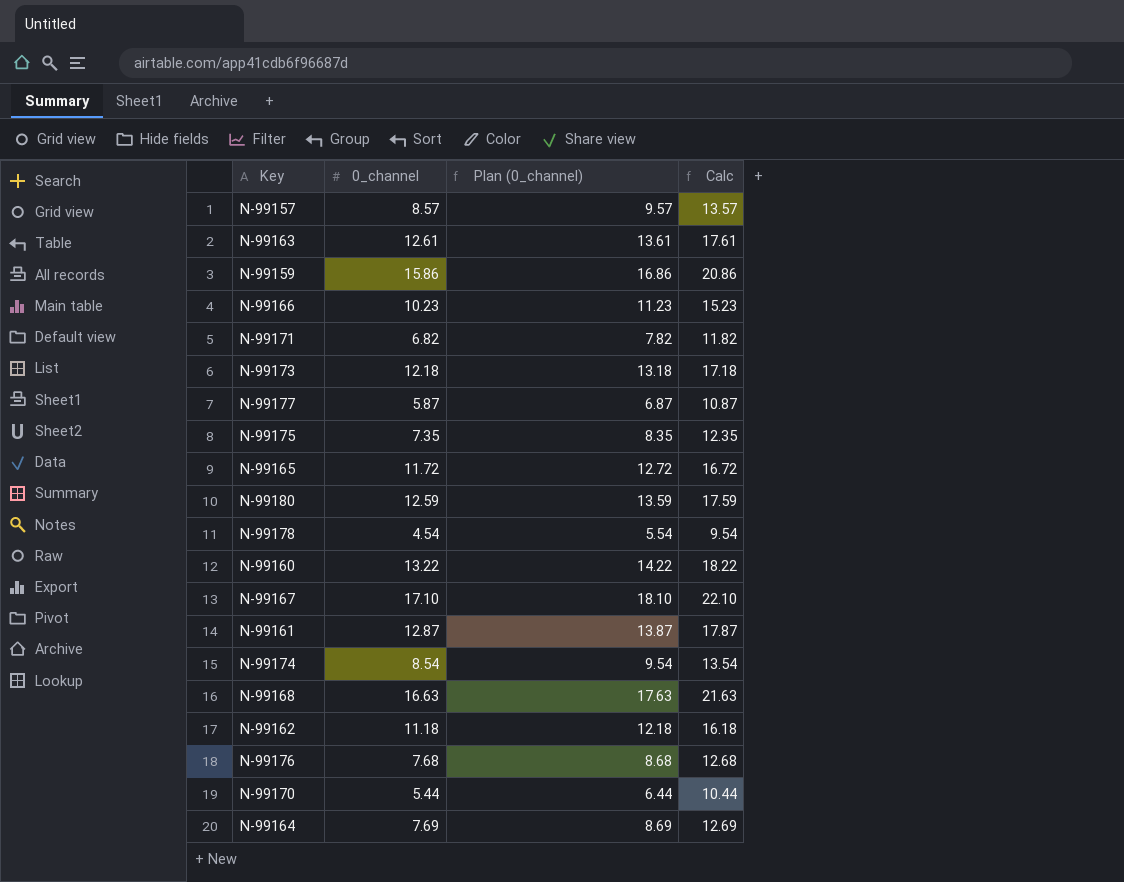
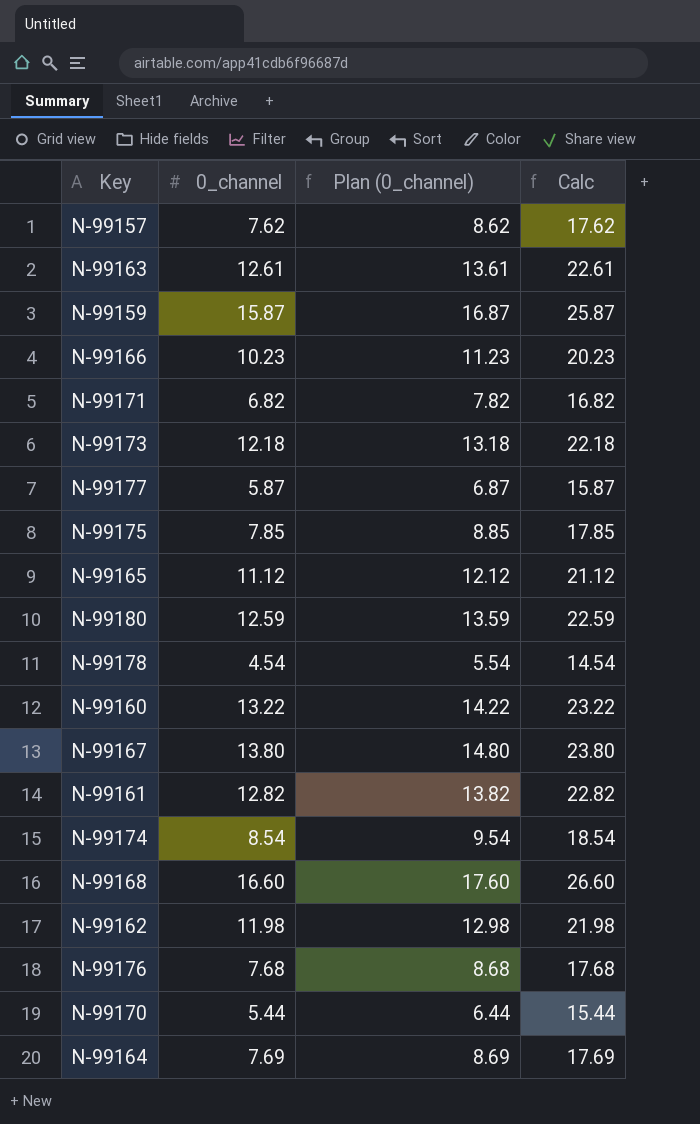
column Calc | formula: [0_channel] + 5 -> [0_channel] + 10
N-99157 | 0_channel: 8.57 -> 7.62
N-99157 | Plan (0_channel): 9.57 -> 8.62
N-99159 | 0_channel: 15.86 -> 15.87
N-99159 | Plan (0_channel): 16.86 -> 16.87
N-99175 | 0_channel: 7.35 -> 7.85
N-99175 | Plan (0_channel): 8.35 -> 8.85
N-99165 | 0_channel: 11.72 -> 11.12
N-99165 | Plan (0_channel): 12.72 -> 12.12
N-99167 | 0_channel: 17.10 -> 13.80
N-99167 | Plan (0_channel): 18.10 -> 14.80
N-99161 | 0_channel: 12.87 -> 12.82
N-99161 | Plan (0_channel): 13.87 -> 13.82
N-99168 | 0_channel: 16.63 -> 16.60
N-99168 | Plan (0_channel): 17.63 -> 17.60
N-99162 | 0_channel: 11.18 -> 11.98
N-99162 | Plan (0_channel): 12.18 -> 12.98

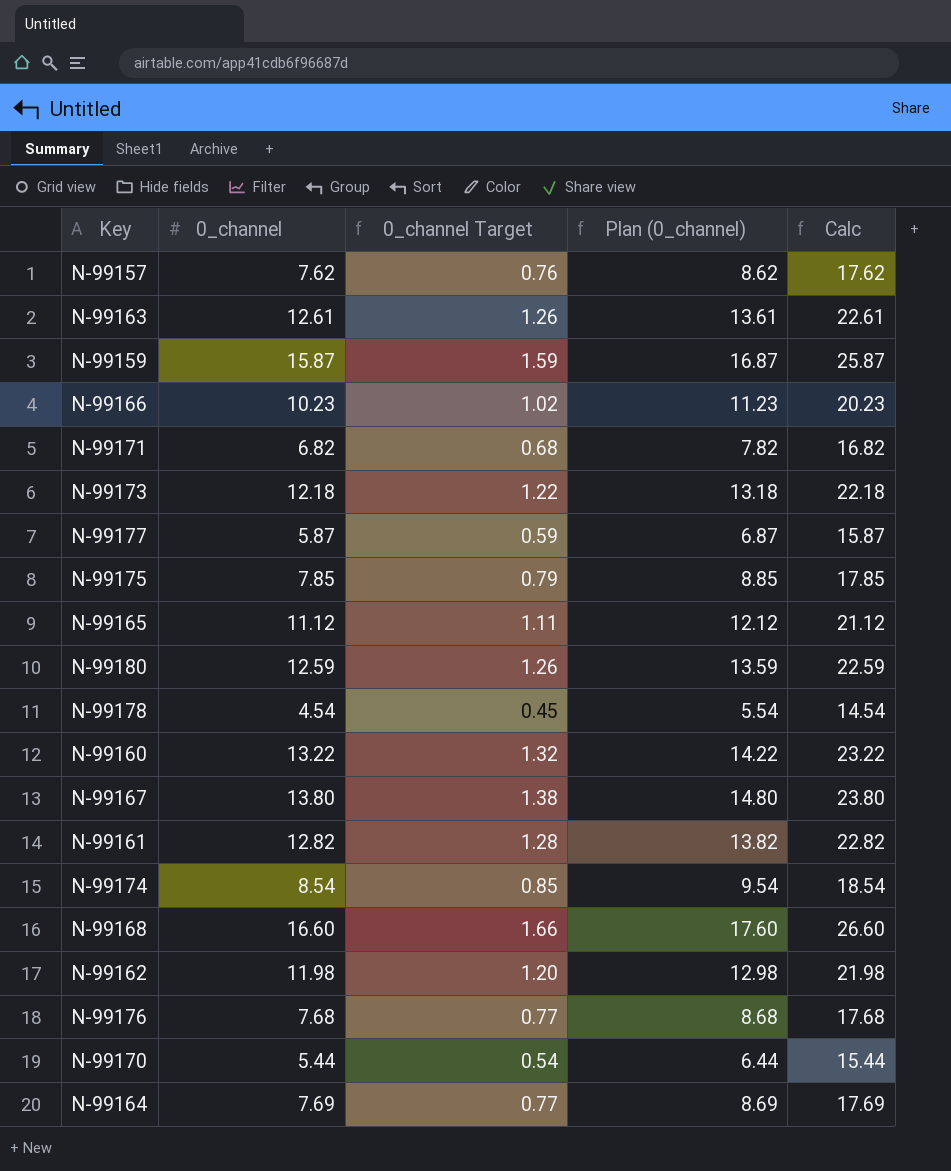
column 0_channel Target | formula: none -> [0_channel] * 0.1

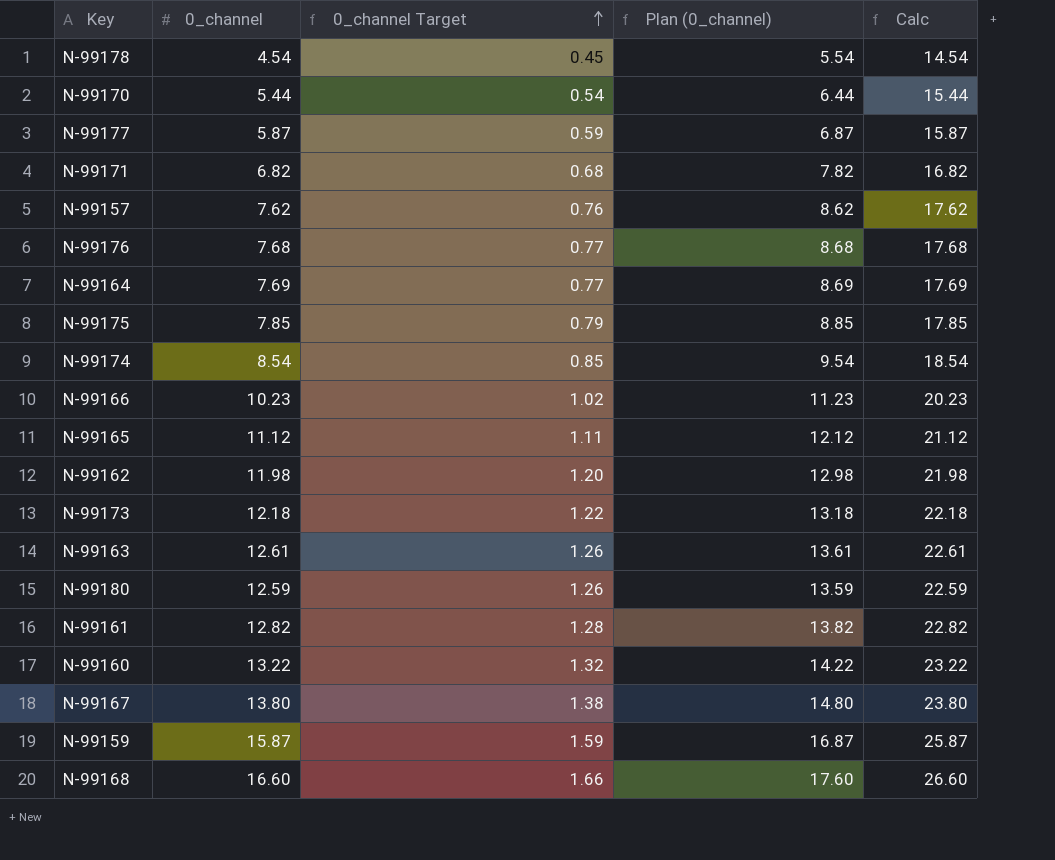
row order: none -> 0_channel Target ascending

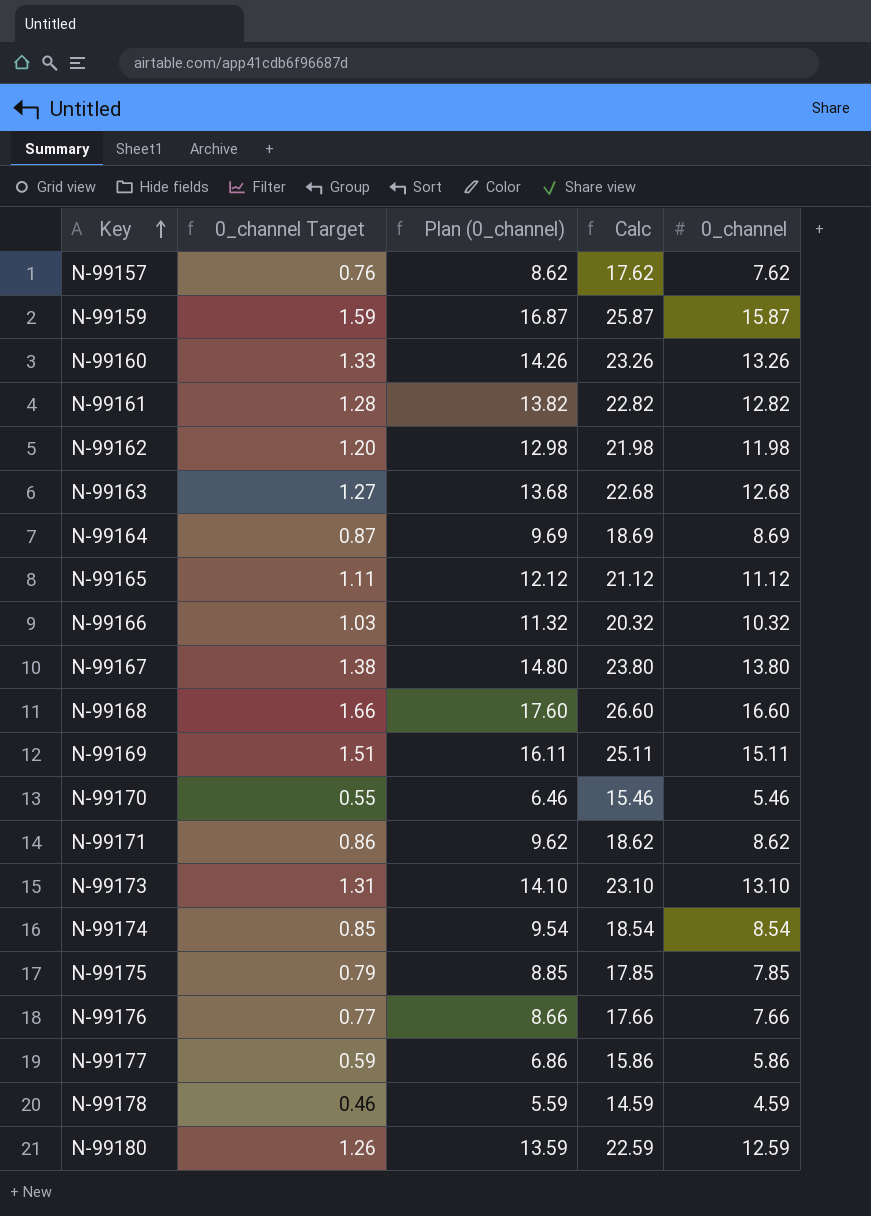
row order: 0_channel Target ascending -> Key ascending
column 0_channel | position: 2 -> 5
N-99160 | 0_channel Target: 1.32 -> 1.33
N-99160 | Plan (0_channel): 14.22 -> 14.26
N-99160 | Calc: 23.22 -> 23.26
N-99160 | 0_channel: 13.22 -> 13.26
N-99163 | 0_channel Target: 1.26 -> 1.27
N-99163 | Plan (0_channel): 13.61 -> 13.68
N-99163 | Calc: 22.61 -> 22.68
N-99163 | 0_channel: 12.61 -> 12.68
N-99164 | 0_channel Target: 0.77 -> 0.87
N-99164 | Plan (0_channel): 8.69 -> 9.69
N-99164 | Calc: 17.69 -> 18.69
N-99164 | 0_channel: 7.69 -> 8.69
N-99166 | 0_channel Target: 1.02 -> 1.03
N-99166 | Plan (0_channel): 11.23 -> 11.32
N-99166 | Calc: 20.23 -> 20.32
N-99166 | 0_channel: 10.23 -> 10.32
row N-99169: none -> 1.51 | 16.11 | 25.11 | 15.11
N-99170 | 0_channel Target: 0.54 -> 0.55
N-99170 | Plan (0_channel): 6.44 -> 6.46
N-99170 | Calc: 15.44 -> 15.46
N-99170 | 0_channel: 5.44 -> 5.46
N-99171 | 0_channel Target: 0.68 -> 0.86
N-99171 | Plan (0_channel): 7.82 -> 9.62
N-99171 | Calc: 16.82 -> 18.62
N-99171 | 0_channel: 6.82 -> 8.62
N-99173 | 0_channel Target: 1.22 -> 1.31
N-99173 | Plan (0_channel): 13.18 -> 14.10
N-99173 | Calc: 22.18 -> 23.10
N-99173 | 0_channel: 12.18 -> 13.10
N-99176 | Plan (0_channel): 8.68 -> 8.66
N-99176 | Calc: 17.68 -> 17.66
N-99176 | 0_channel: 7.68 -> 7.66
N-99177 | Plan (0_channel): 6.87 -> 6.86
N-99177 | Calc: 15.87 -> 15.86
N-99177 | 0_channel: 5.87 -> 5.86
N-99178 | 0_channel Target: 0.45 -> 0.46
N-99178 | Plan (0_channel): 5.54 -> 5.59
N-99178 | Calc: 14.54 -> 14.59
N-99178 | 0_channel: 4.54 -> 4.59

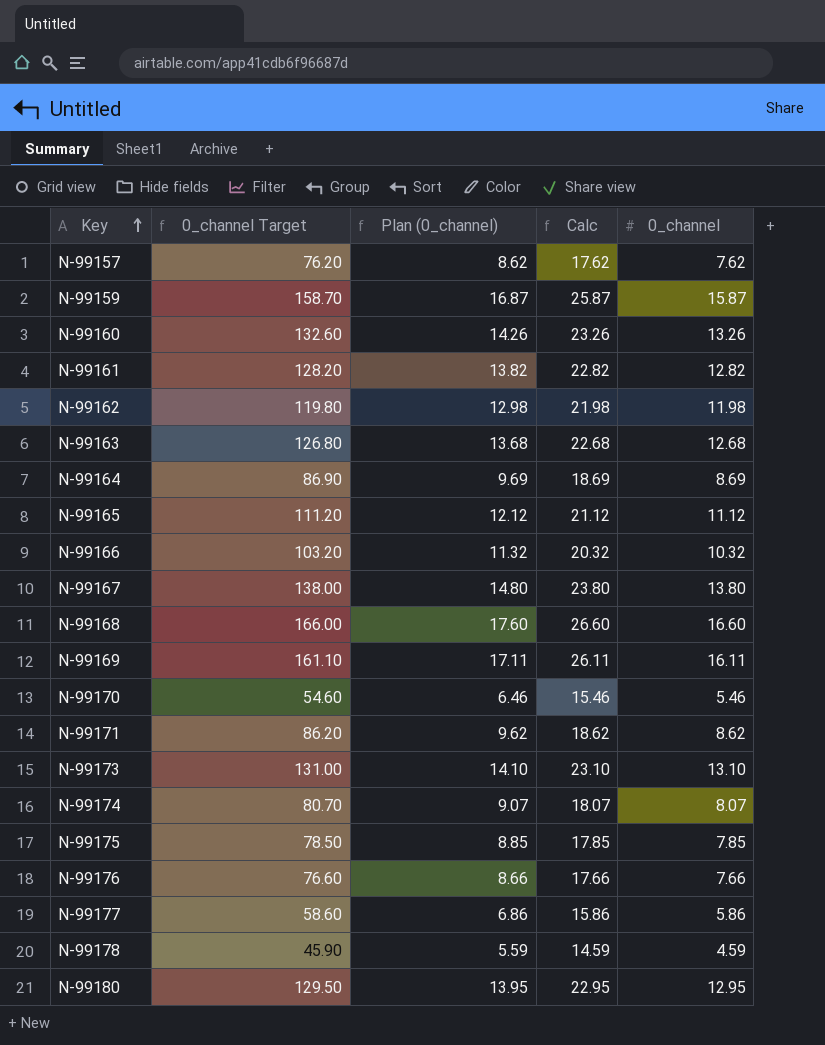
column 0_channel Target | formula: [0_channel] * 0.1 -> [0_channel] * 10
N-99169 | Plan (0_channel): 16.11 -> 17.11
N-99169 | Calc: 25.11 -> 26.11
N-99169 | 0_channel: 15.11 -> 16.11
N-99174 | Plan (0_channel): 9.54 -> 9.07
N-99174 | Calc: 18.54 -> 18.07
N-99174 | 0_channel: 8.54 -> 8.07
N-99180 | Plan (0_channel): 13.59 -> 13.95
N-99180 | Calc: 22.59 -> 22.95
N-99180 | 0_channel: 12.59 -> 12.95

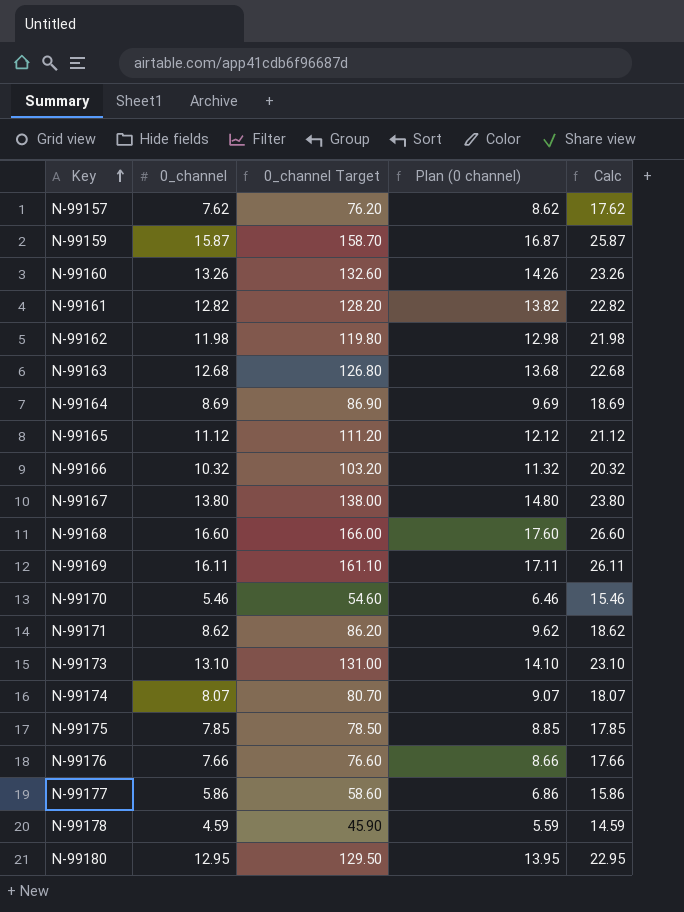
column 0_channel | position: 5 -> 2
column name: Plan (0_channel) -> Plan (0 channel)

